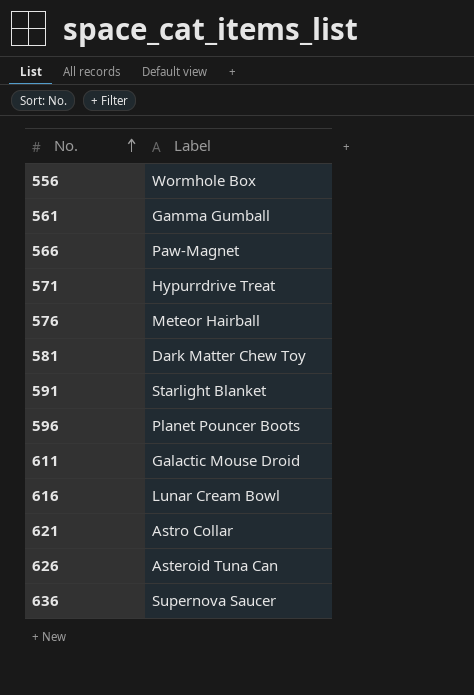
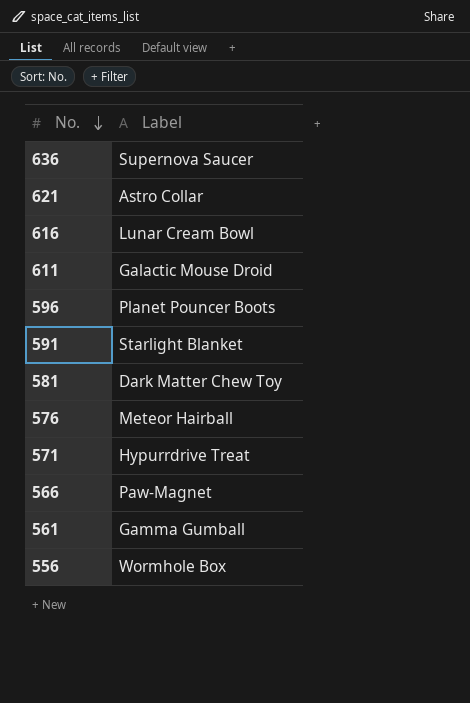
row order: No. ascending -> No. descending
row 626: Asteroid Tuna Can -> none

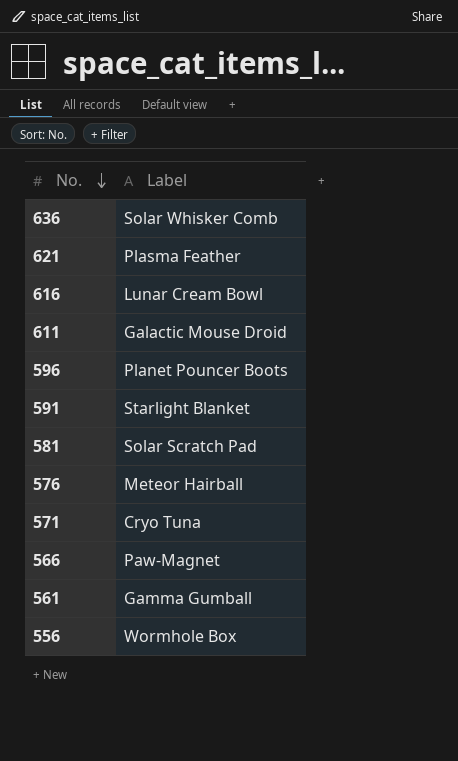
636 | Label: Supernova Saucer -> Solar Whisker Comb
621 | Label: Astro Collar -> Plasma Feather
581 | Label: Dark Matter Chew Toy -> Solar Scratch Pad
571 | Label: Hypurrdrive Treat -> Cryo Tuna

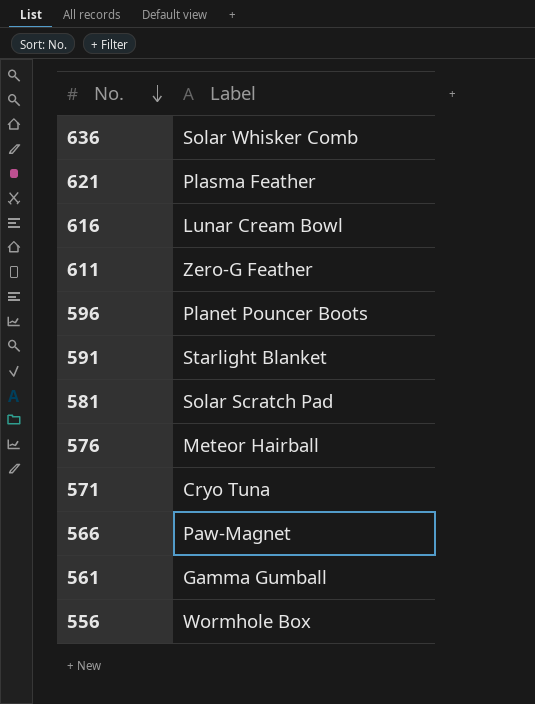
611 | Label: Galactic Mouse Droid -> Zero-G Feather

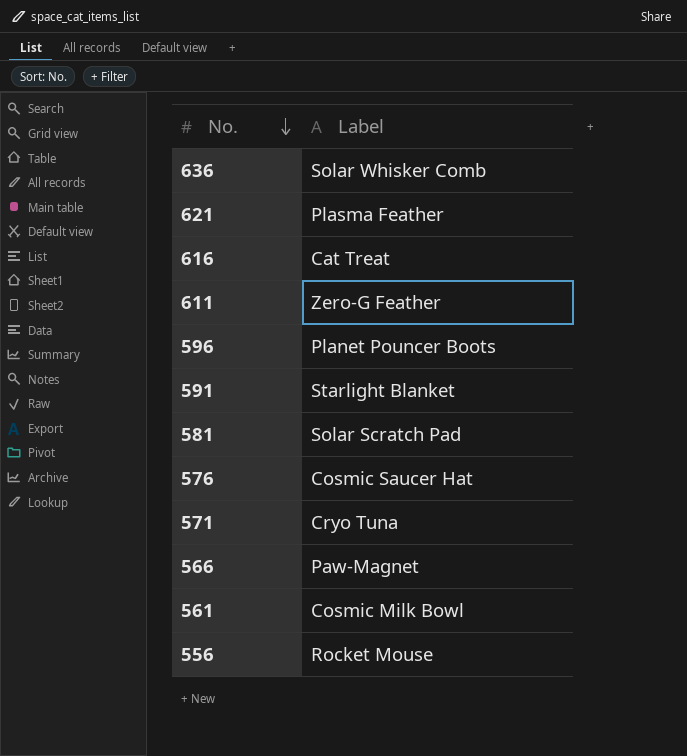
616 | Label: Lunar Cream Bowl -> Cat Treat
576 | Label: Meteor Hairball -> Cosmic Saucer Hat
561 | Label: Gamma Gumball -> Cosmic Milk Bowl
556 | Label: Wormhole Box -> Rocket Mouse

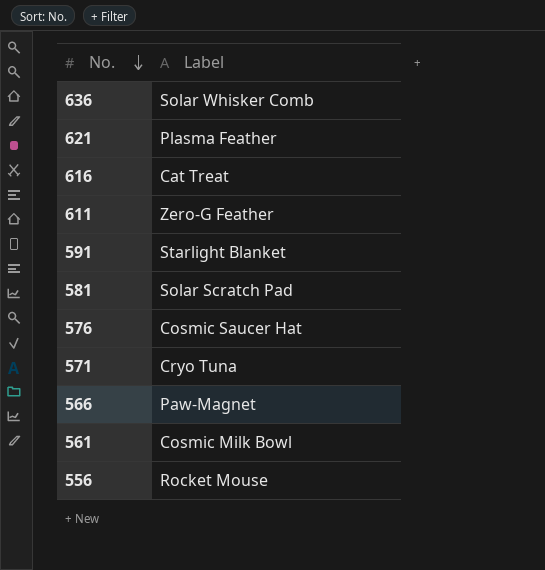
row 596: Planet Pouncer Boots -> none

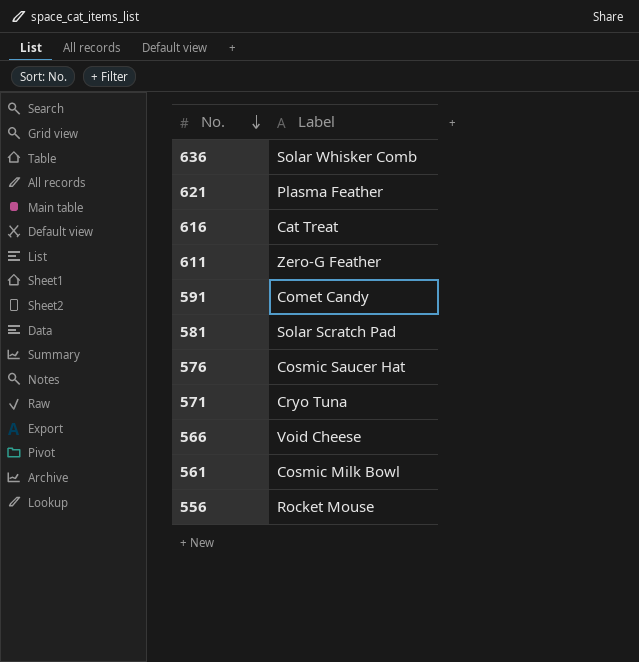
591 | Label: Starlight Blanket -> Comet Candy
566 | Label: Paw-Magnet -> Void Cheese

